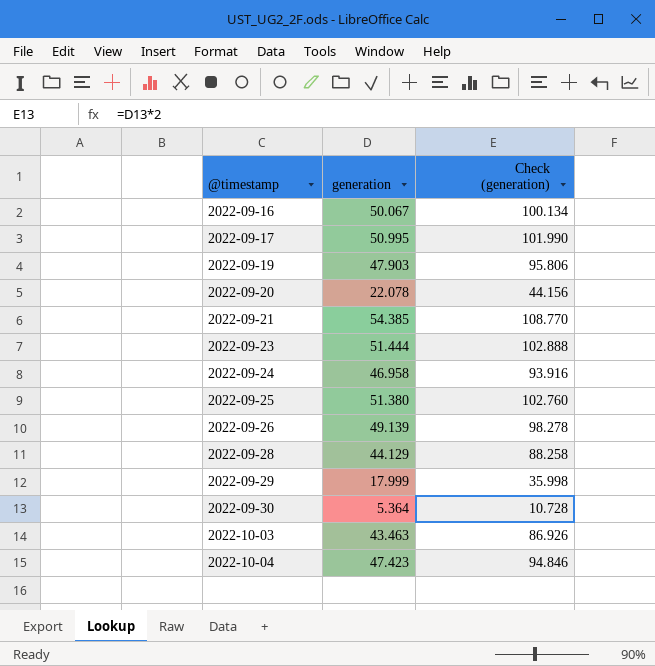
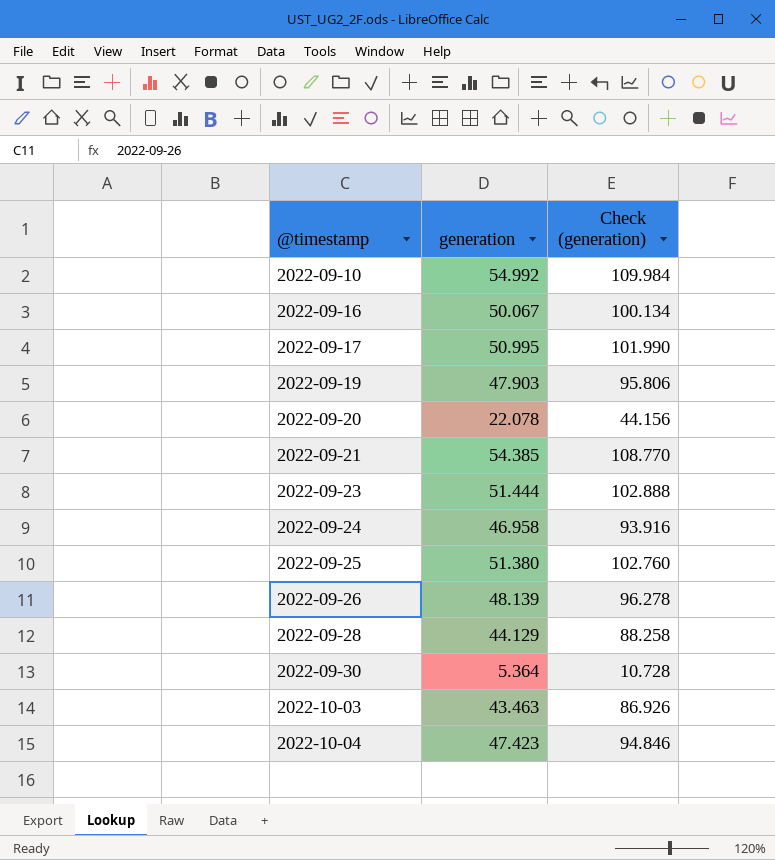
row 2022-09-29: 17.999 | 35.998 -> none
row 2022-09-10: none -> 54.992 | 109.984
2022-09-26 | generation: 49.139 -> 48.139
2022-09-26 | Check (generation): 98.278 -> 96.278

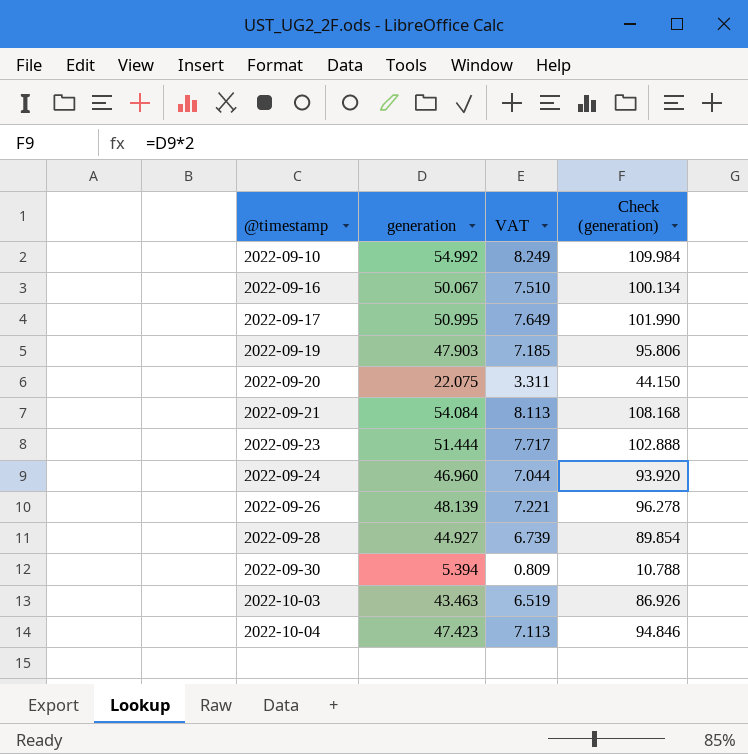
column VAT | formula: none -> [generation] * 0.15
row 2022-09-25: 51.380 | 102.760 -> none
2022-09-20 | generation: 22.078 -> 22.075
2022-09-20 | Check (generation): 44.156 -> 44.150
2022-09-21 | generation: 54.385 -> 54.084
2022-09-21 | Check (generation): 108.770 -> 108.168
2022-09-24 | generation: 46.958 -> 46.960
2022-09-24 | Check (generation): 93.916 -> 93.920
2022-09-28 | generation: 44.129 -> 44.927
2022-09-28 | Check (generation): 88.258 -> 89.854
2022-09-30 | generation: 5.364 -> 5.394
2022-09-30 | Check (generation): 10.728 -> 10.788

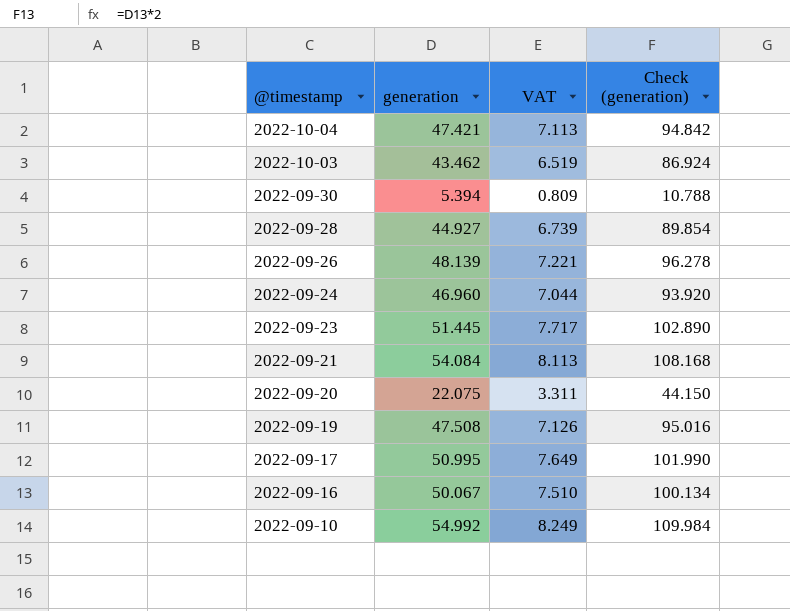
row order: @timestamp ascending -> @timestamp descending
2022-10-04 | generation: 47.423 -> 47.421
2022-10-04 | Check (generation): 94.846 -> 94.842
2022-10-03 | generation: 43.463 -> 43.462
2022-10-03 | Check (generation): 86.926 -> 86.924
2022-09-23 | generation: 51.444 -> 51.445
2022-09-23 | Check (generation): 102.888 -> 102.890
2022-09-19 | generation: 47.903 -> 47.508
2022-09-19 | VAT: 7.185 -> 7.126
2022-09-19 | Check (generation): 95.806 -> 95.016

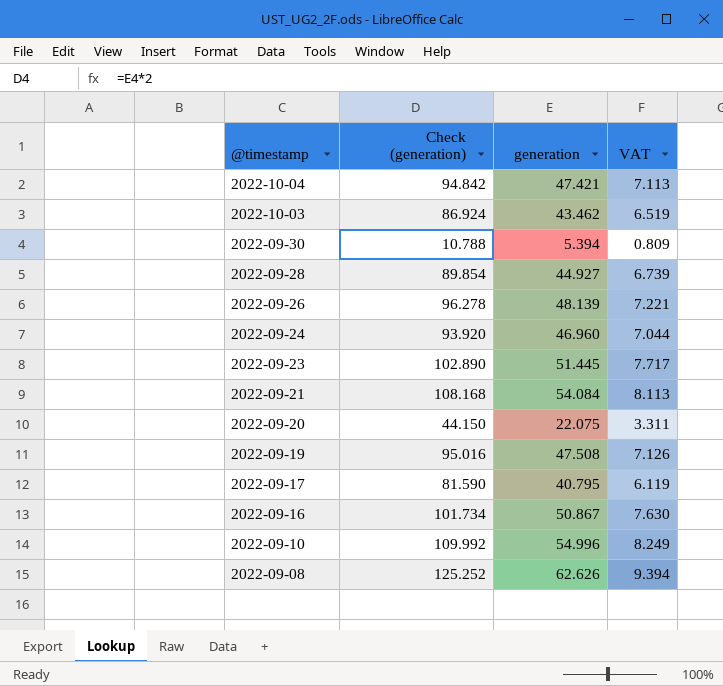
column Check (generation) | position: 4 -> 2
2022-09-17 | Check (generation): 101.990 -> 81.590
2022-09-17 | generation: 50.995 -> 40.795
2022-09-17 | VAT: 7.649 -> 6.119
2022-09-16 | Check (generation): 100.134 -> 101.734
2022-09-16 | generation: 50.067 -> 50.867
2022-09-16 | VAT: 7.510 -> 7.630
2022-09-10 | Check (generation): 109.984 -> 109.992
2022-09-10 | generation: 54.992 -> 54.996
row 2022-09-08: none -> 125.252 | 62.626 | 9.394

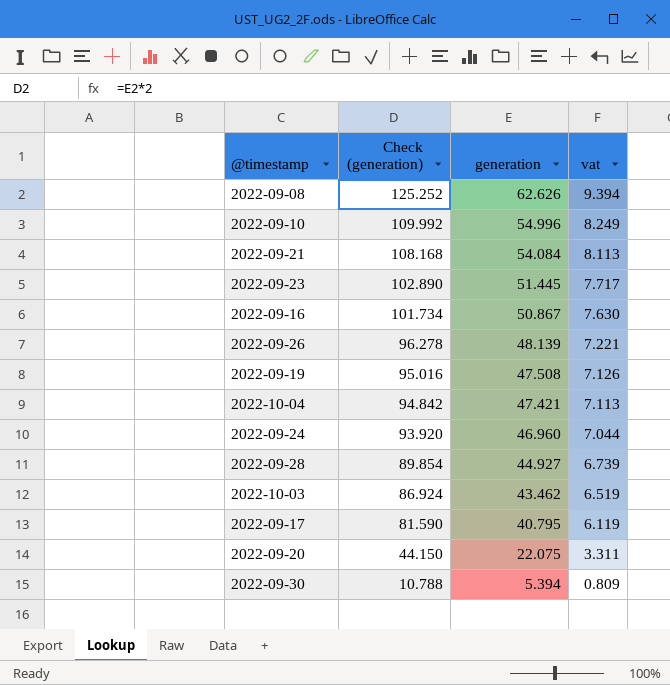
row order: @timestamp descending -> Check (generation) descending
column name: VAT -> vat

